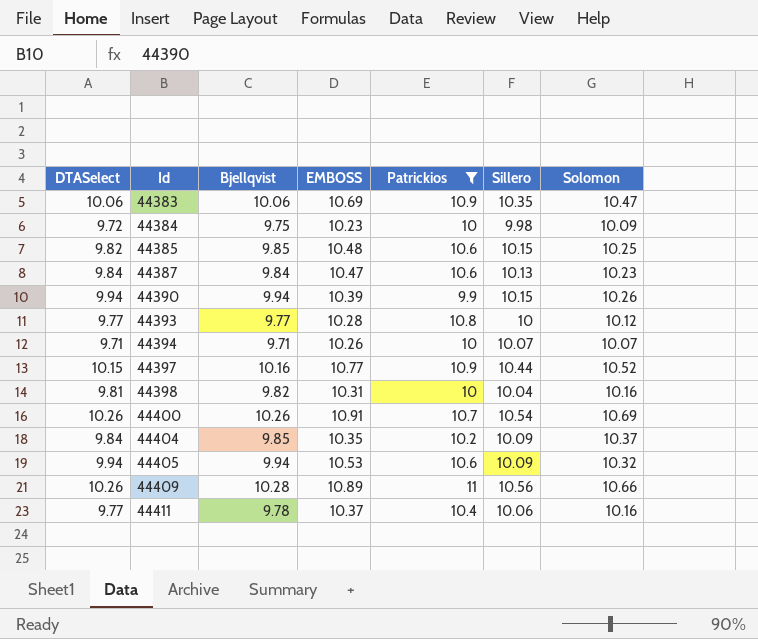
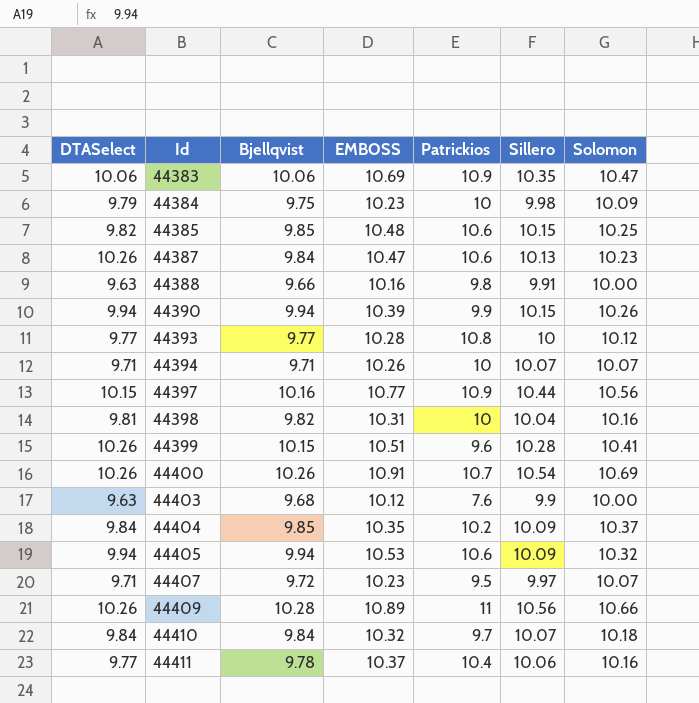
filter: Patrickios >= 9.9 -> none
44384 | DTASelect: 9.72 -> 9.79
44387 | DTASelect: 9.84 -> 10.26
44397 | Solomon: 10.52 -> 10.56

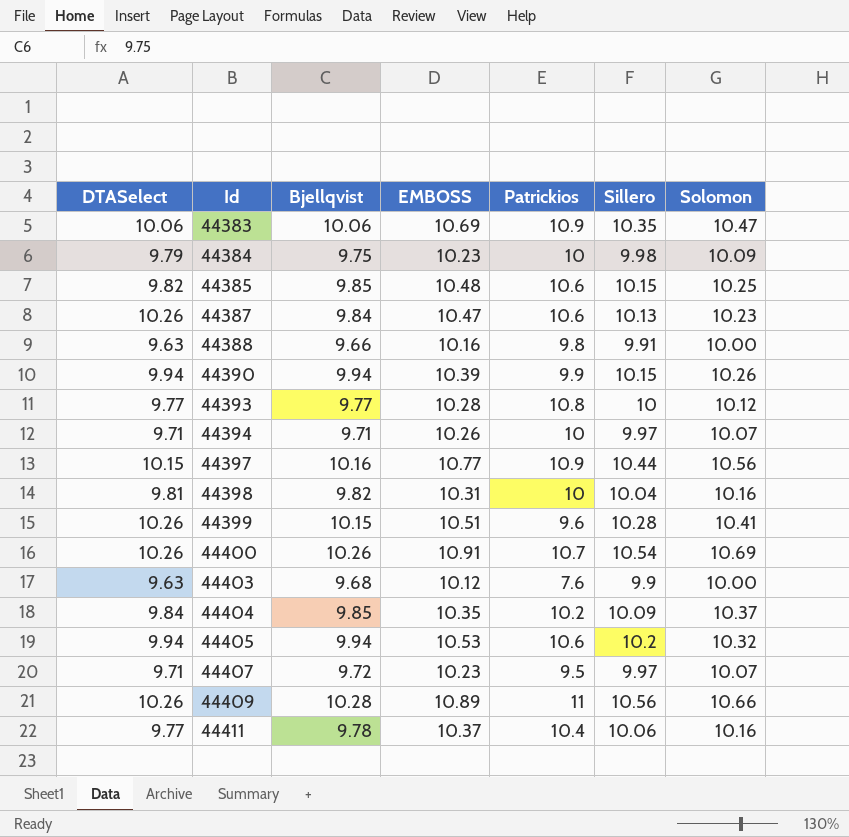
row 44410: 9.84 | 9.84 | 10.32 | 9.7 | 10.07 | 10.18 -> none
44394 | Sillero: 10.07 -> 9.97
44405 | Sillero: 10.09 -> 10.2

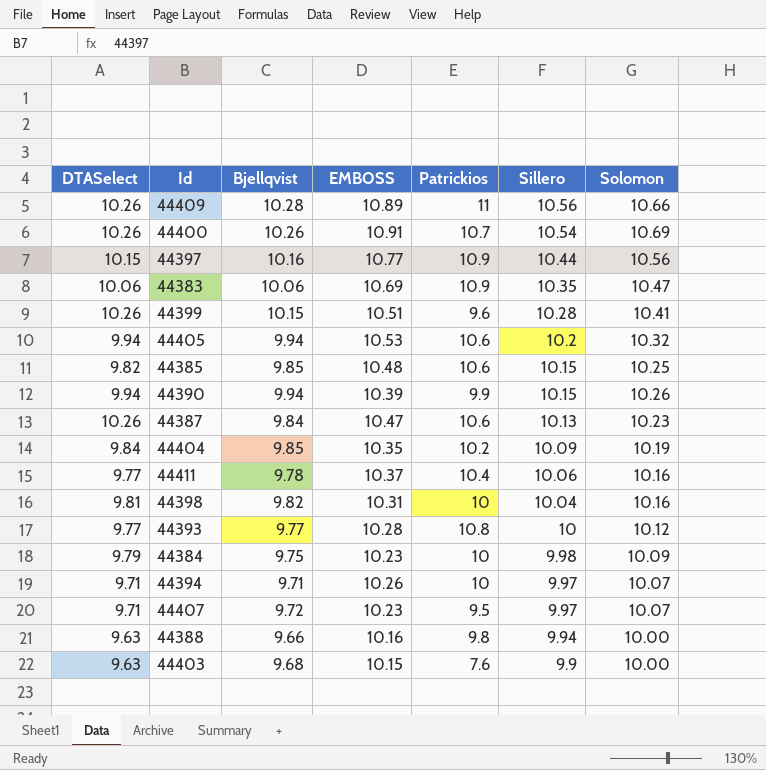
row order: Id ascending -> Sillero descending
44404 | Solomon: 10.37 -> 10.19
44388 | Sillero: 9.91 -> 9.94
44403 | EMBOSS: 10.12 -> 10.15

